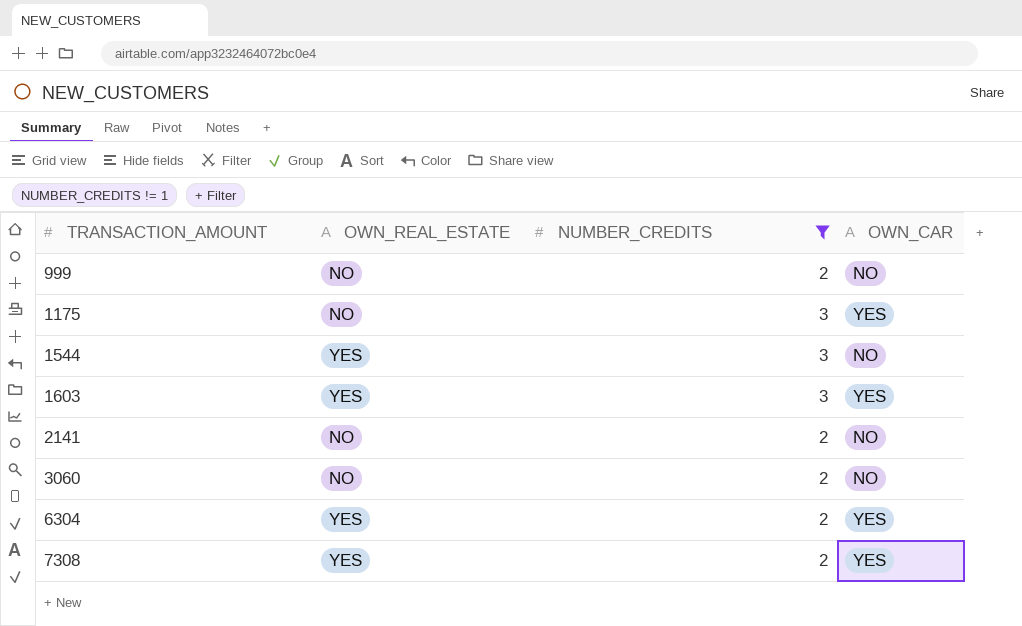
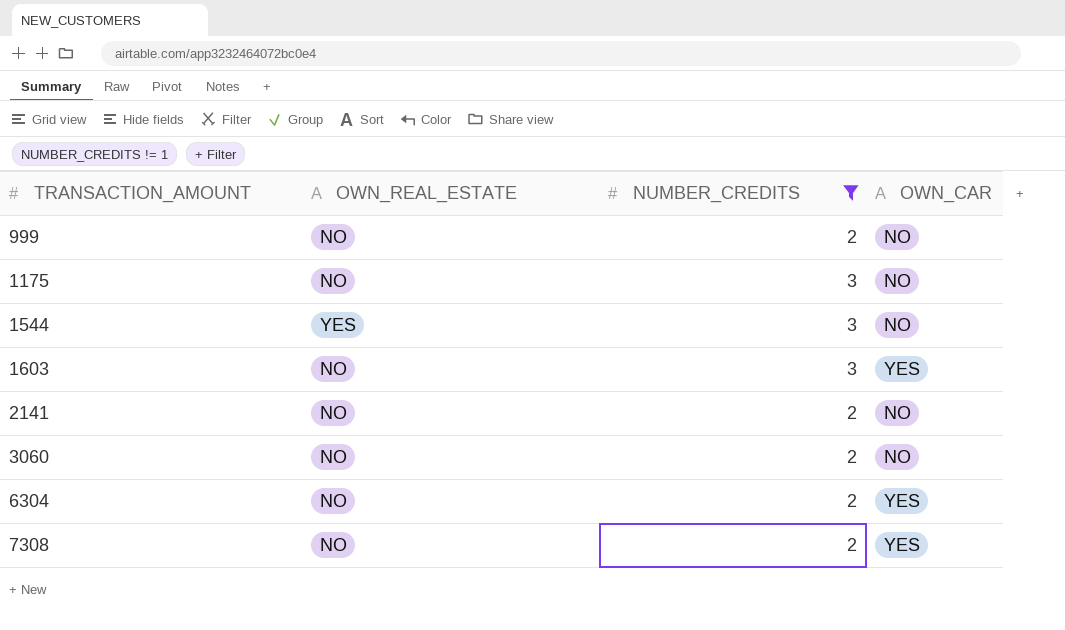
1175 | OWN_CAR: YES -> NO
1603 | OWN_REAL_ESTATE: YES -> NO
6304 | OWN_REAL_ESTATE: YES -> NO
7308 | OWN_REAL_ESTATE: YES -> NO

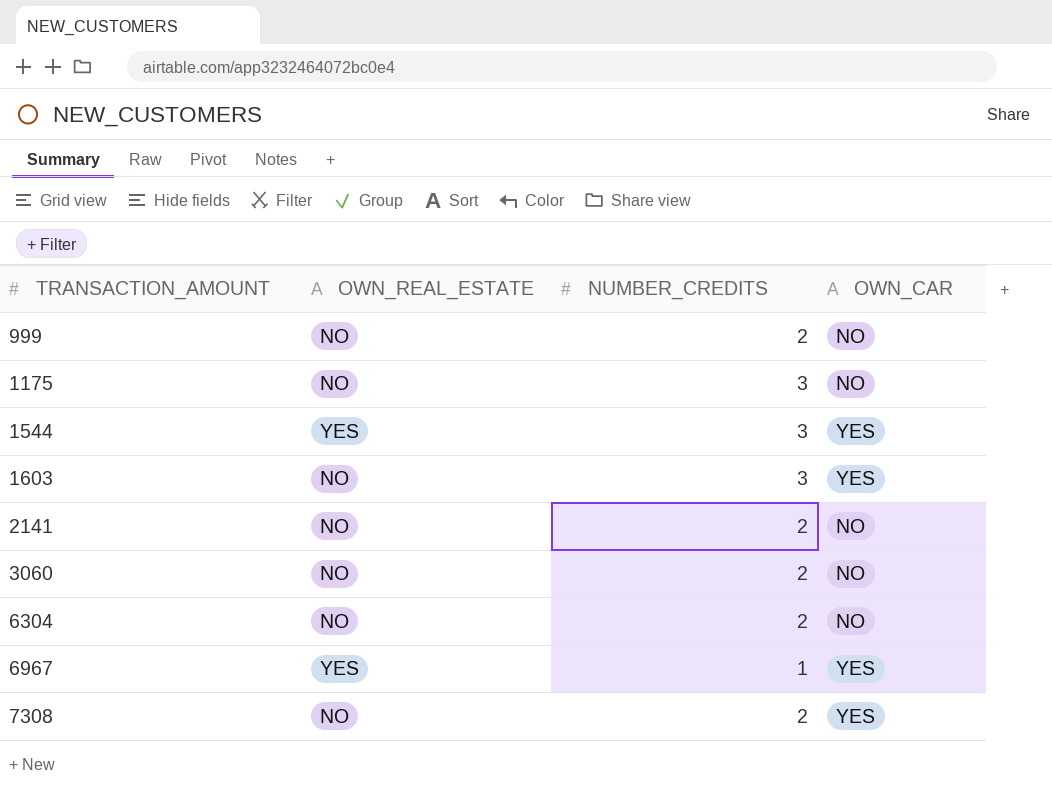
filter: NUMBER_CREDITS != 1 -> none
1544 | OWN_CAR: NO -> YES
6304 | OWN_CAR: YES -> NO

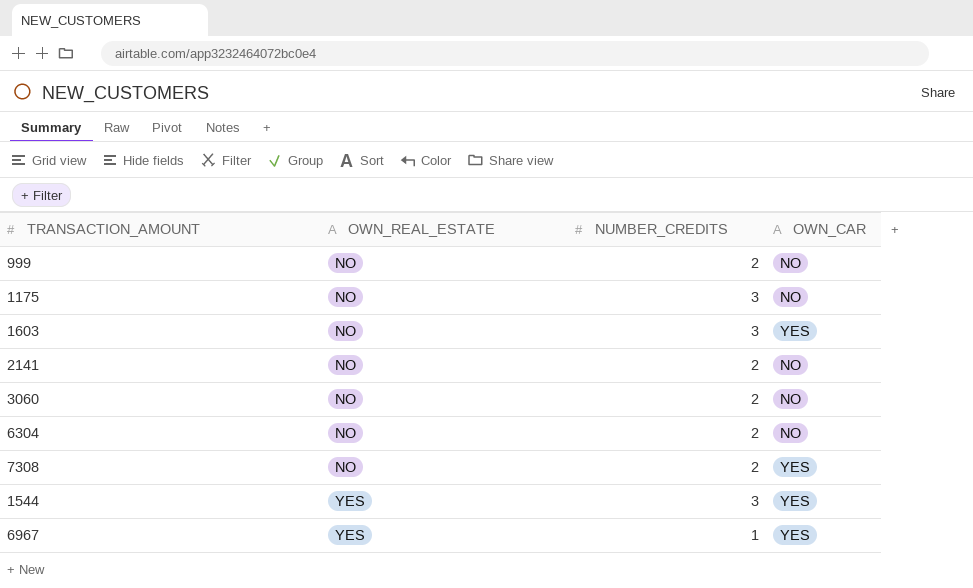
row order: TRANSACTION_AMOUNT ascending -> OWN_REAL_ESTATE ascending

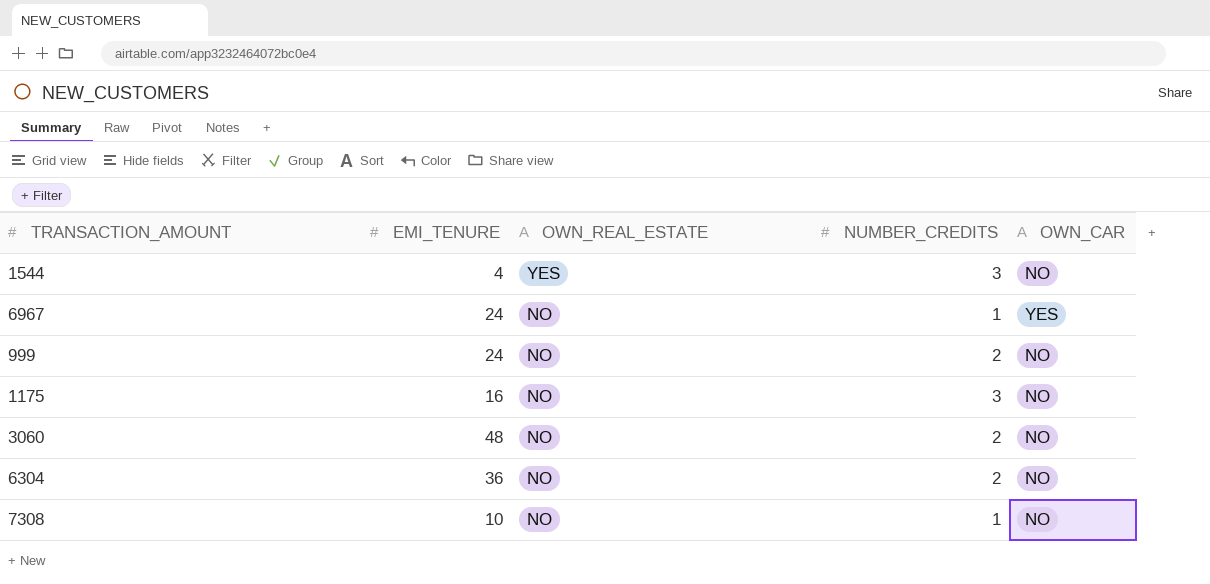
row order: OWN_REAL_ESTATE ascending -> OWN_REAL_ESTATE descending
column EMI_TENURE | position: none -> 2
row 1603: NO | 3 | YES -> none
row 2141: NO | 2 | NO -> none
1544 | OWN_CAR: YES -> NO
6967 | OWN_REAL_ESTATE: YES -> NO
7308 | NUMBER_CREDITS: 2 -> 1
7308 | OWN_CAR: YES -> NO

